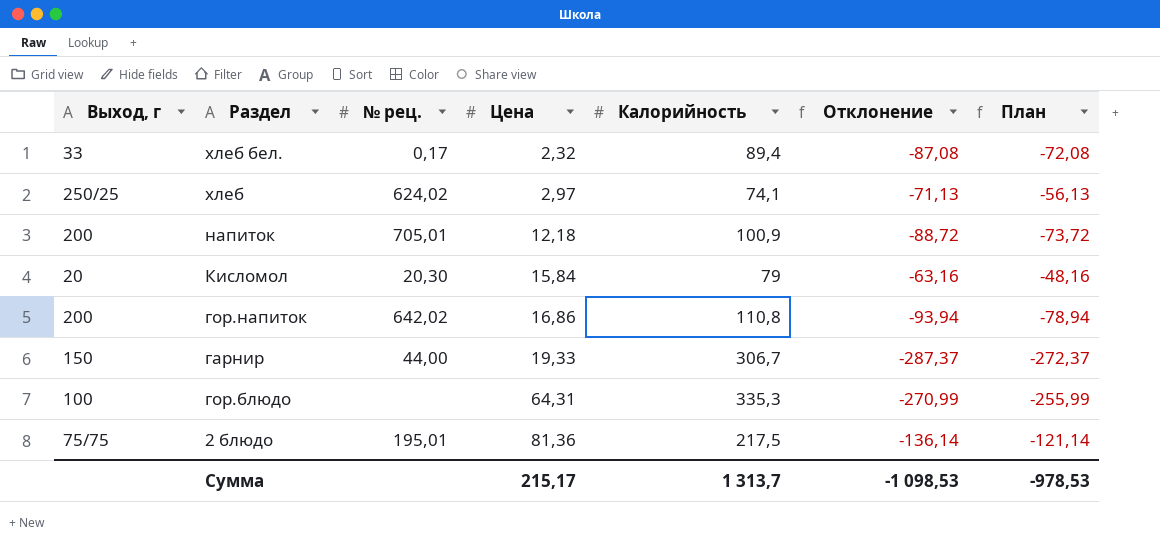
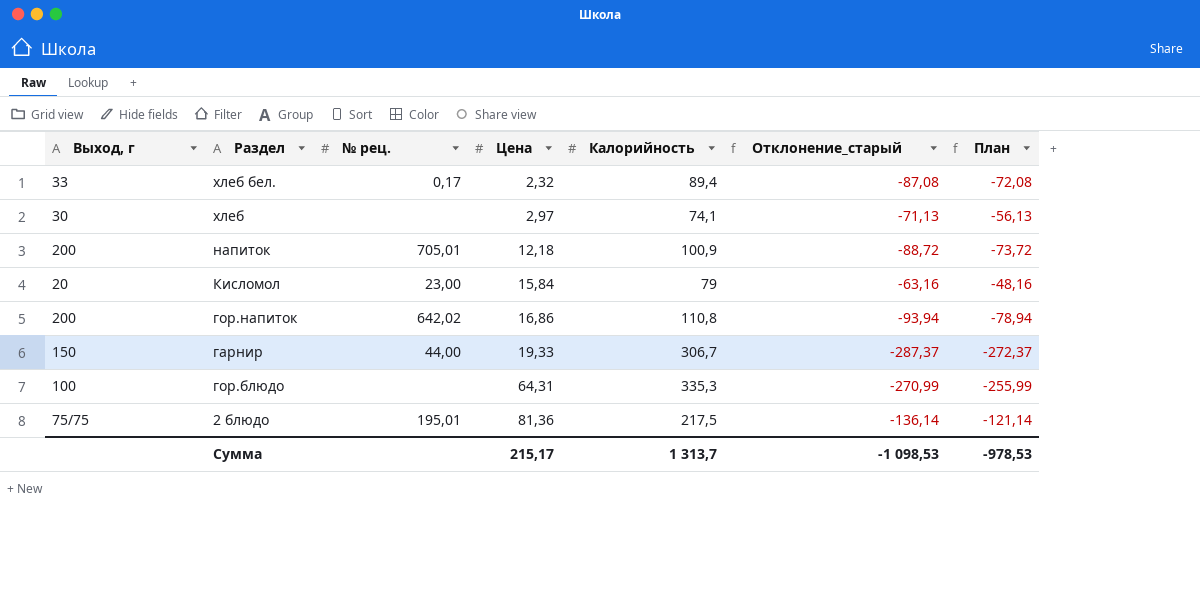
column name: Отклонение -> Отклонение_старый
хлеб | Выход, г: 250/25 -> 30
хлеб | № рец.: 624,02 -> none
Кисломол | № рец.: 20,30 -> 23,00

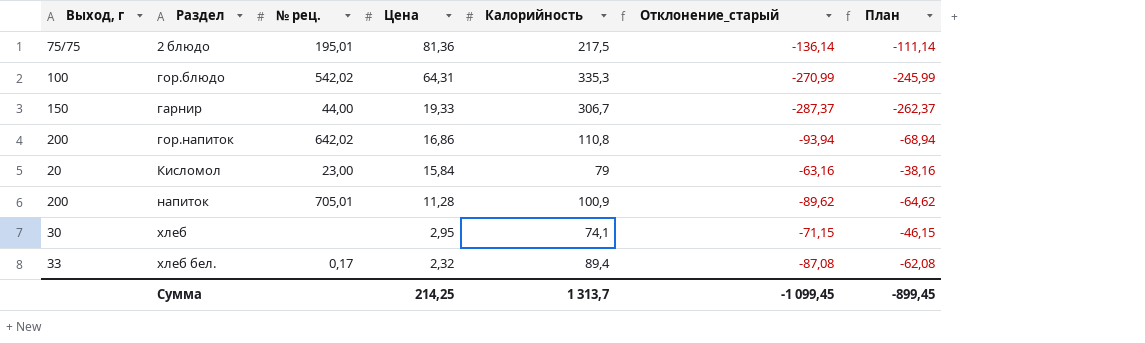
row order: Цена ascending -> Цена descending
column План | formula: [Отклонение_старый] + 15 -> [Отклонение_старый] + 25
гор.блюдо | № рец.: none -> 542,02
напиток | Цена: 12,18 -> 11,28
напиток | Отклонение_старый: -88,72 -> -89,62
хлеб | Цена: 2,97 -> 2,95
хлеб | Отклонение_старый: -71,13 -> -71,15
Сумма | Цена: 215,17 -> 214,25
Сумма | Отклонение_старый: -1 098,53 -> -1 099,45
Сумма | План: -978,53 -> -899,45

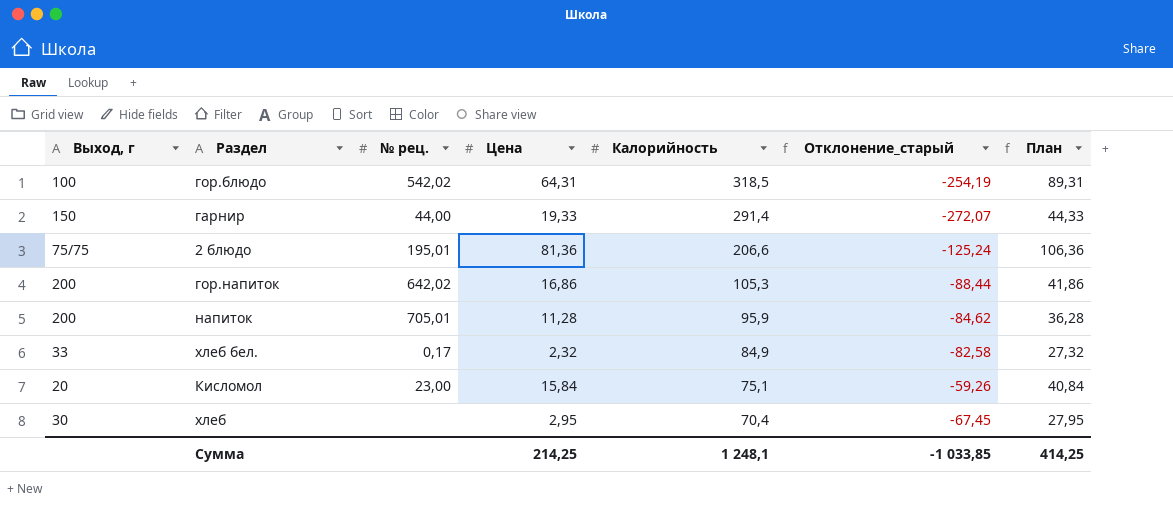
row order: Цена descending -> Калорийность descending
column План | formula: [Отклонение_старый] + 25 -> [Цена] + 25
гор.блюдо | Калорийность: 335,3 -> 318,5
гор.блюдо | Отклонение_старый: -270,99 -> -254,19
гарнир | Калорийность: 306,7 -> 291,4
гарнир | Отклонение_старый: -287,37 -> -272,07
2 блюдо | Калорийность: 217,5 -> 206,6
2 блюдо | Отклонение_старый: -136,14 -> -125,24
гор.напиток | Калорийность: 110,8 -> 105,3
гор.напиток | Отклонение_старый: -93,94 -> -88,44
напиток | Калорийность: 100,9 -> 95,9
напиток | Отклонение_старый: -89,62 -> -84,62
хлеб бел. | Калорийность: 89,4 -> 84,9
хлеб бел. | Отклонение_старый: -87,08 -> -82,58
Кисломол | Калорийность: 79 -> 75,1
Кисломол | Отклонение_старый: -63,16 -> -59,26
хлеб | Калорийность: 74,1 -> 70,4
хлеб | Отклонение_старый: -71,15 -> -67,45
Сумма | Калорийность: 1 313,7 -> 1 248,1
Сумма | Отклонение_старый: -1 099,45 -> -1 033,85
Сумма | План: -899,45 -> 414,25

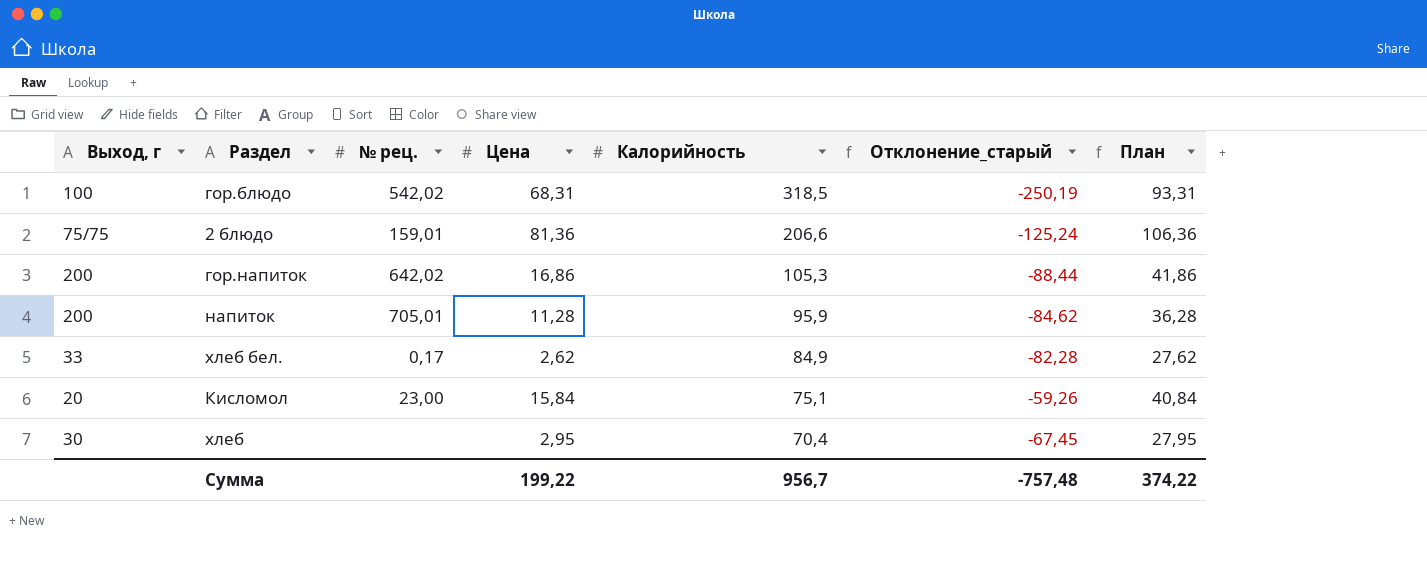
row гарнир: 150 | 44,00 | 19,33 | 291,4 | -272,07 | 44,33 -> none
гор.блюдо | Цена: 64,31 -> 68,31
гор.блюдо | Отклонение_старый: -254,19 -> -250,19
гор.блюдо | План: 89,31 -> 93,31
2 блюдо | № рец.: 195,01 -> 159,01
хлеб бел. | Цена: 2,32 -> 2,62
хлеб бел. | Отклонение_старый: -82,58 -> -82,28
хлеб бел. | План: 27,32 -> 27,62
Сумма | Цена: 214,25 -> 199,22
Сумма | Калорийность: 1 248,1 -> 956,7
Сумма | Отклонение_старый: -1 033,85 -> -757,48
Сумма | План: 414,25 -> 374,22

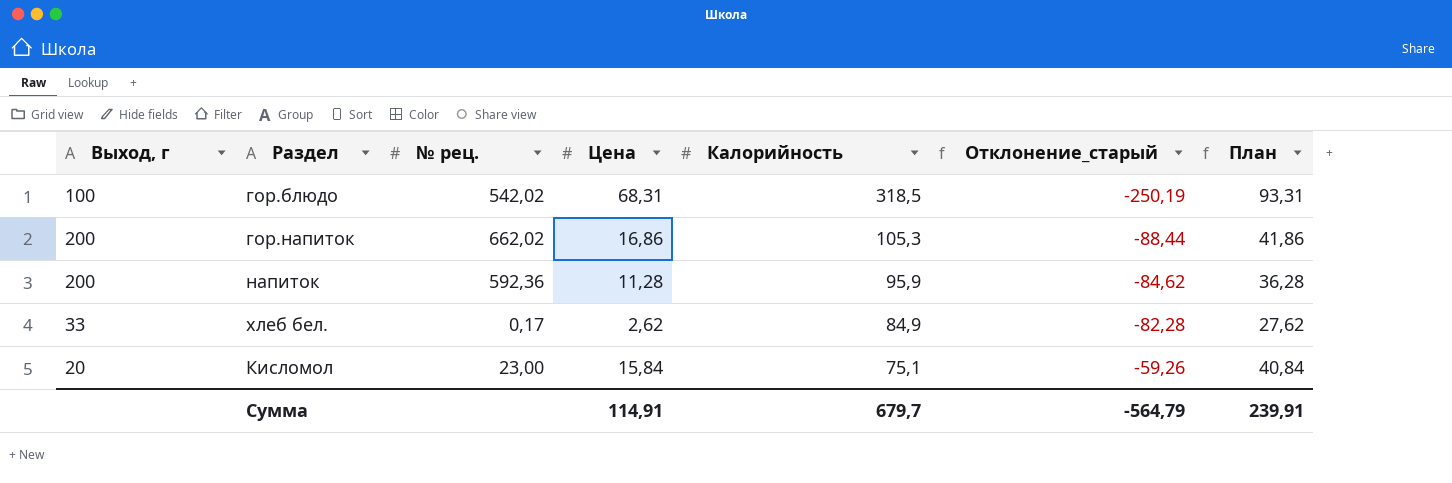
row 2 блюдо: 75/75 | 159,01 | 81,36 | 206,6 | -125,24 | 106,36 -> none
row хлеб: 30 | none | 2,95 | 70,4 | -67,45 | 27,95 -> none
гор.напиток | № рец.: 642,02 -> 662,02
напиток | № рец.: 705,01 -> 592,36
Сумма | Цена: 199,22 -> 114,91
Сумма | Калорийность: 956,7 -> 679,7
Сумма | Отклонение_старый: -757,48 -> -564,79
Сумма | План: 374,22 -> 239,91

